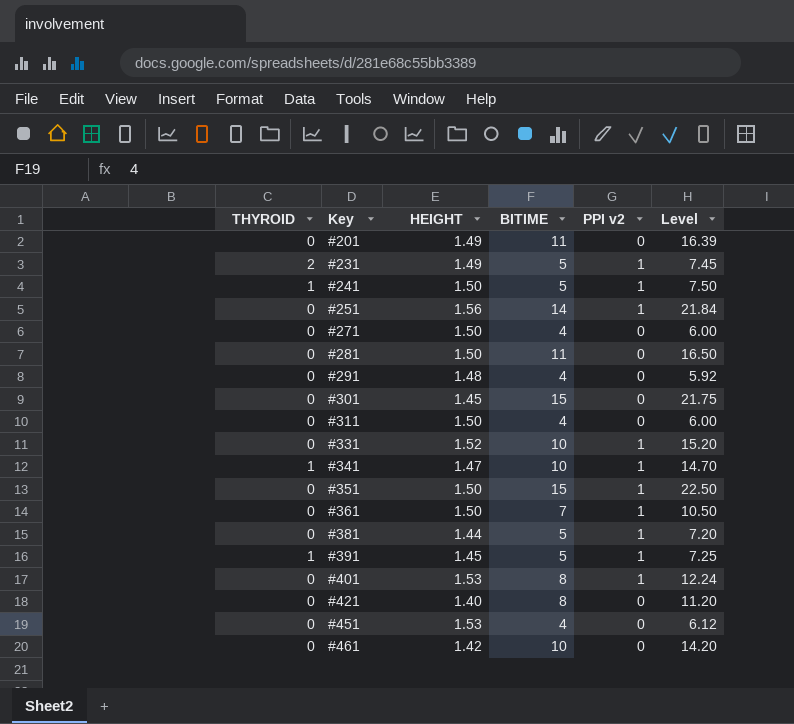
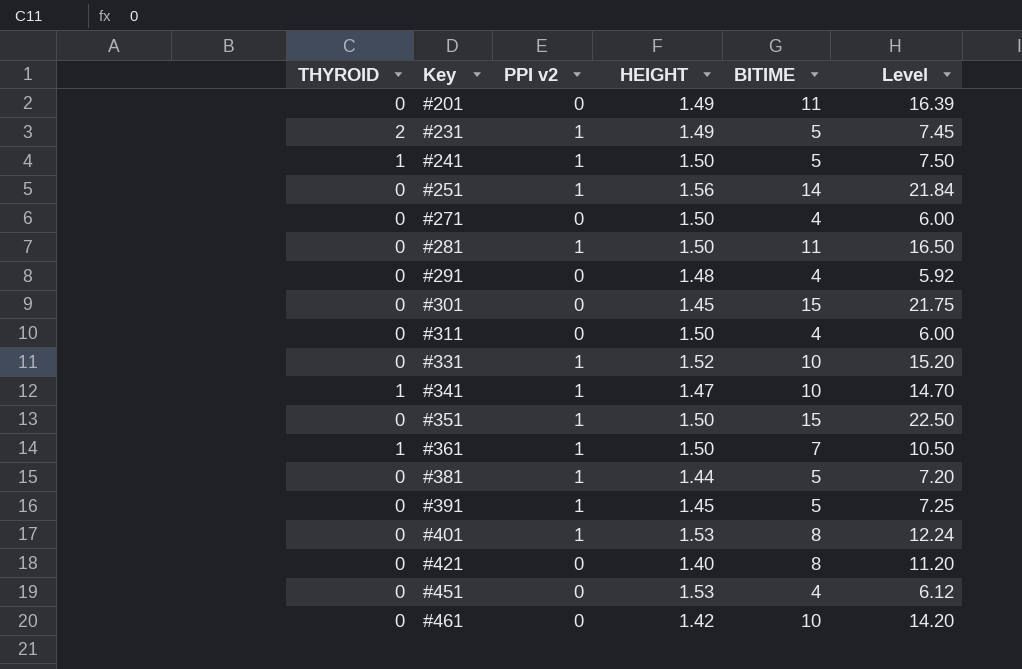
column PPI v2 | position: 5 -> 3
#281 | PPI v2: 0 -> 1
#361 | THYROID: 0 -> 1
#391 | THYROID: 1 -> 0

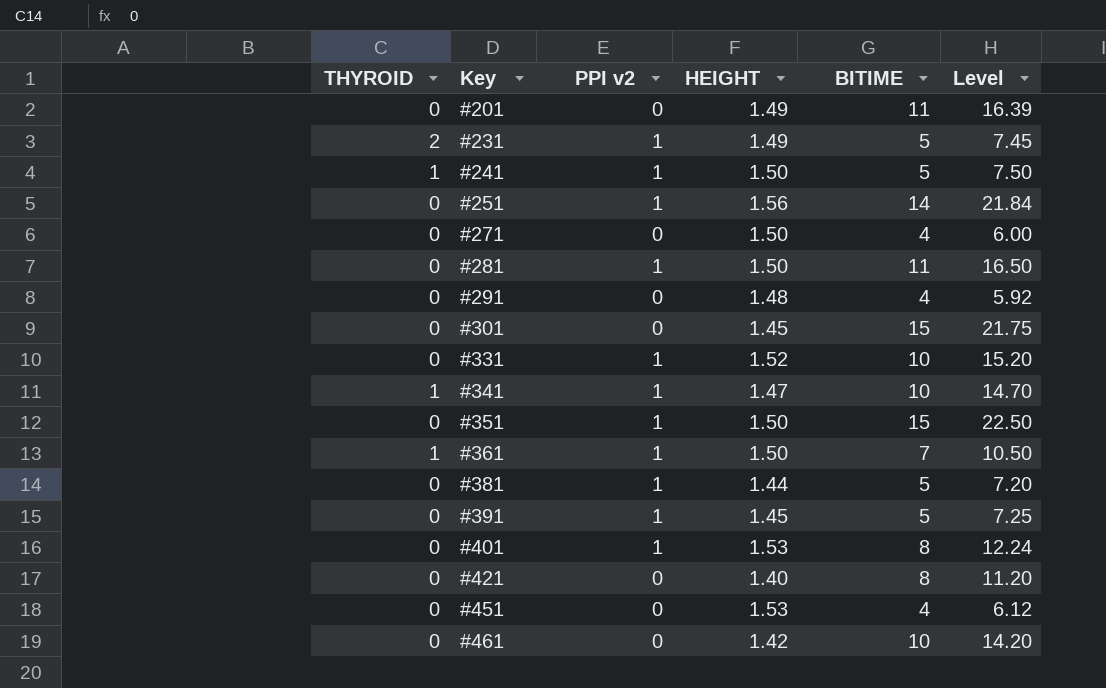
row #311: 0 | 0 | 1.50 | 4 | 6.00 -> none

